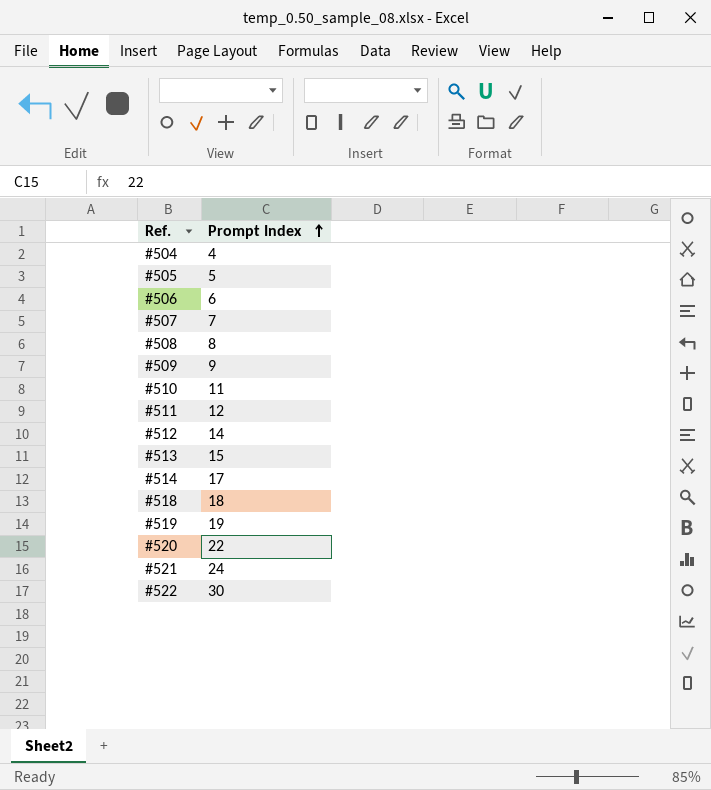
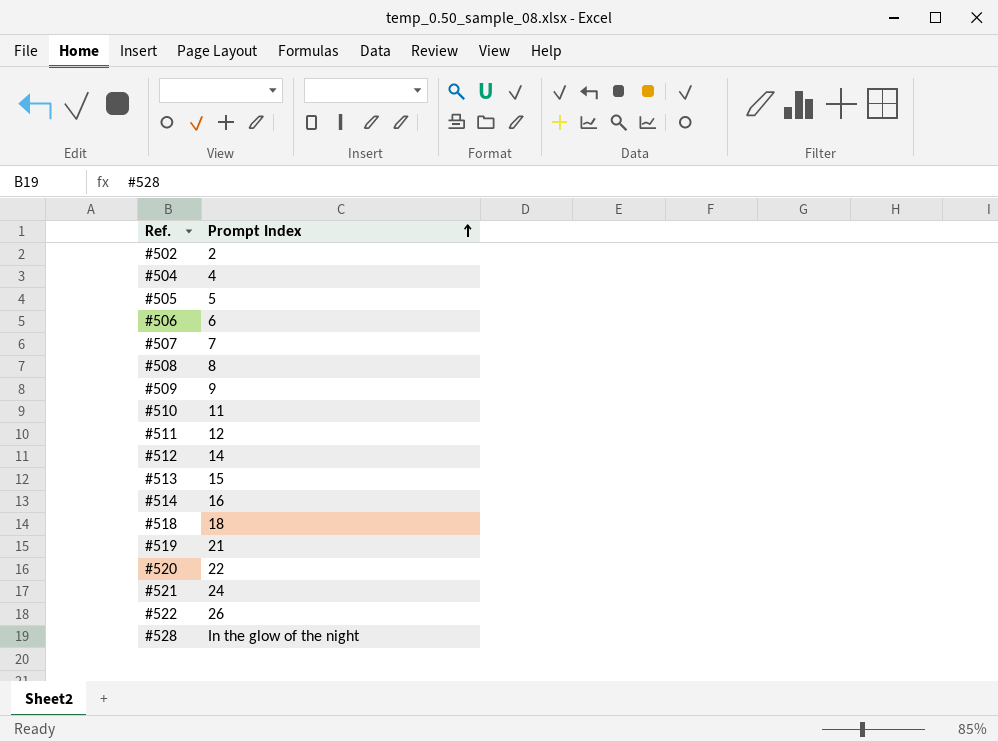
row #502: none -> 2
#514 | Prompt Index: 17 -> 16
#519 | Prompt Index: 19 -> 21
#522 | Prompt Index: 30 -> 26
row #528: none -> In the glow of the night

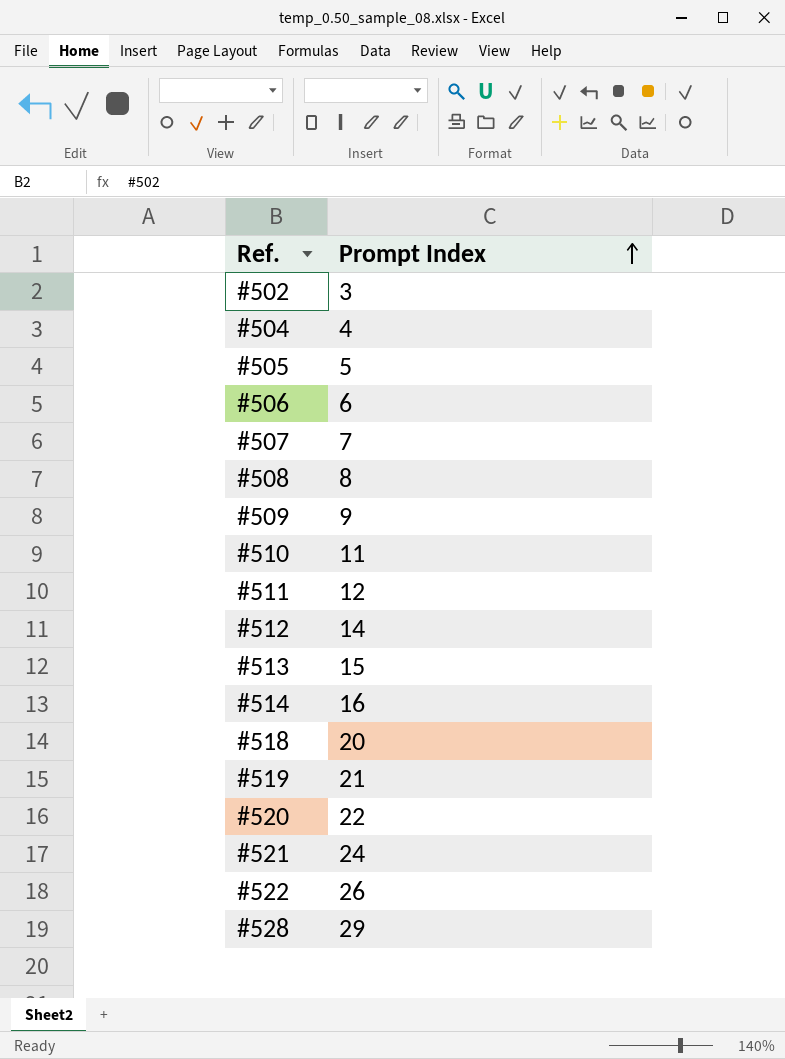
#502 | Prompt Index: 2 -> 3
#518 | Prompt Index: 18 -> 20
#528 | Prompt Index: In the glow of the night -> 29

